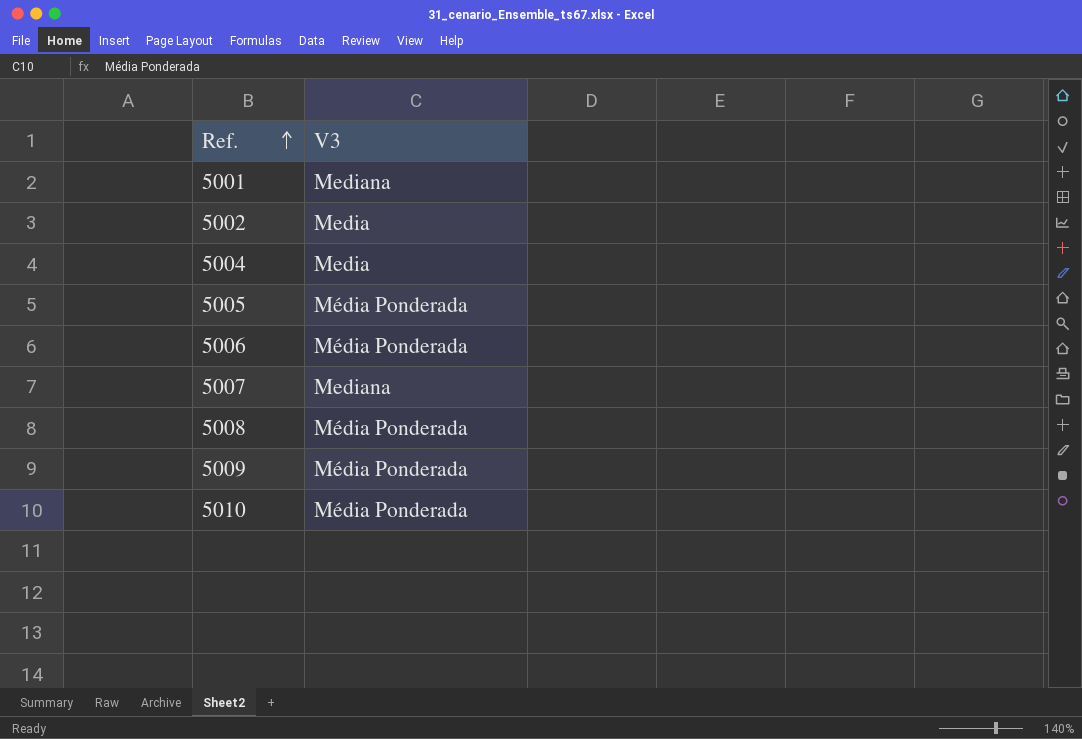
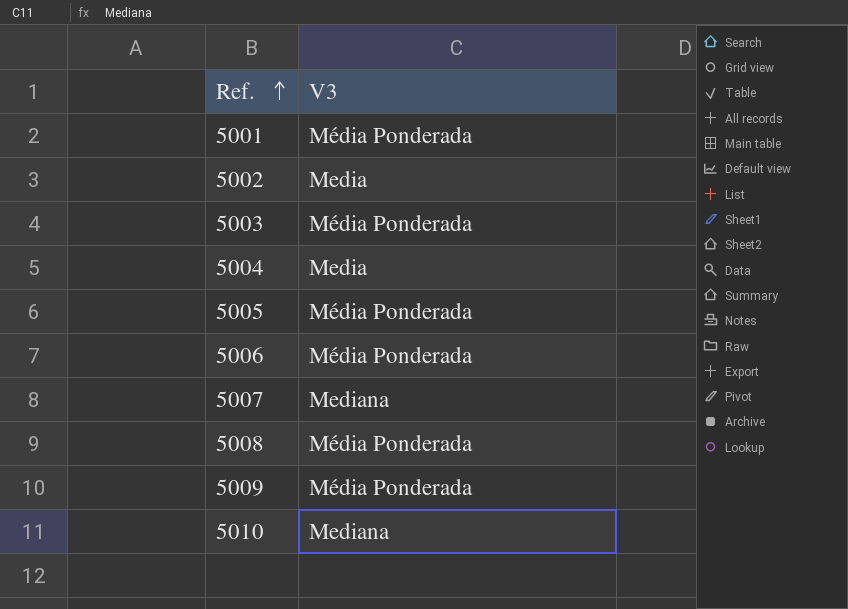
5001 | V3: Mediana -> Média Ponderada
row 5003: none -> Média Ponderada
5010 | V3: Média Ponderada -> Mediana

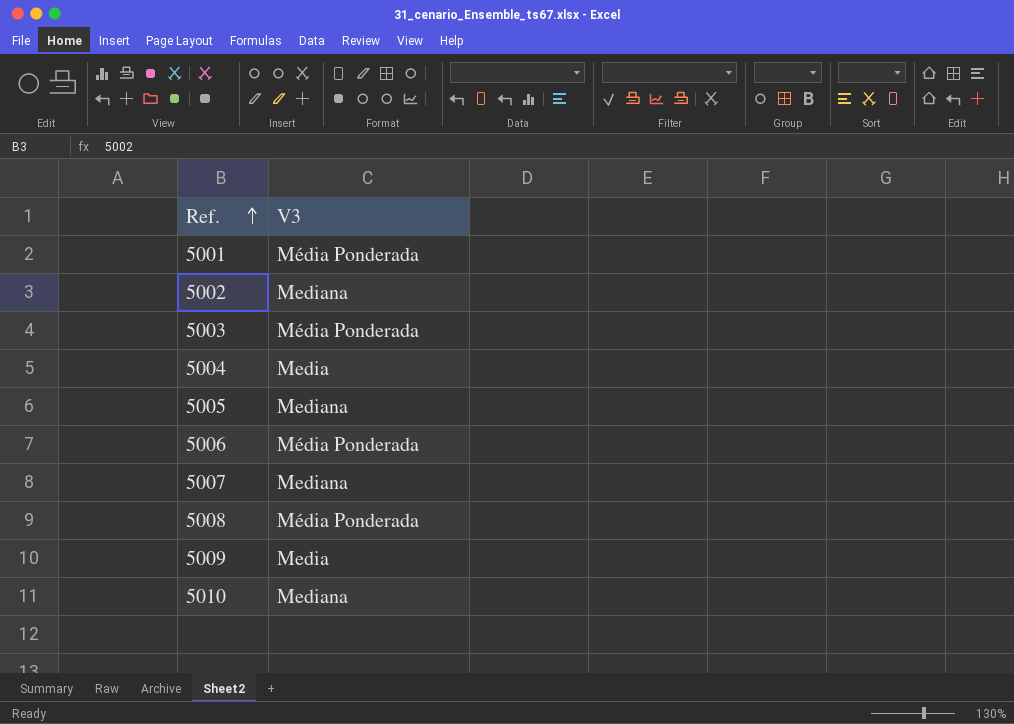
5002 | V3: Media -> Mediana
5005 | V3: Média Ponderada -> Mediana
5009 | V3: Média Ponderada -> Media

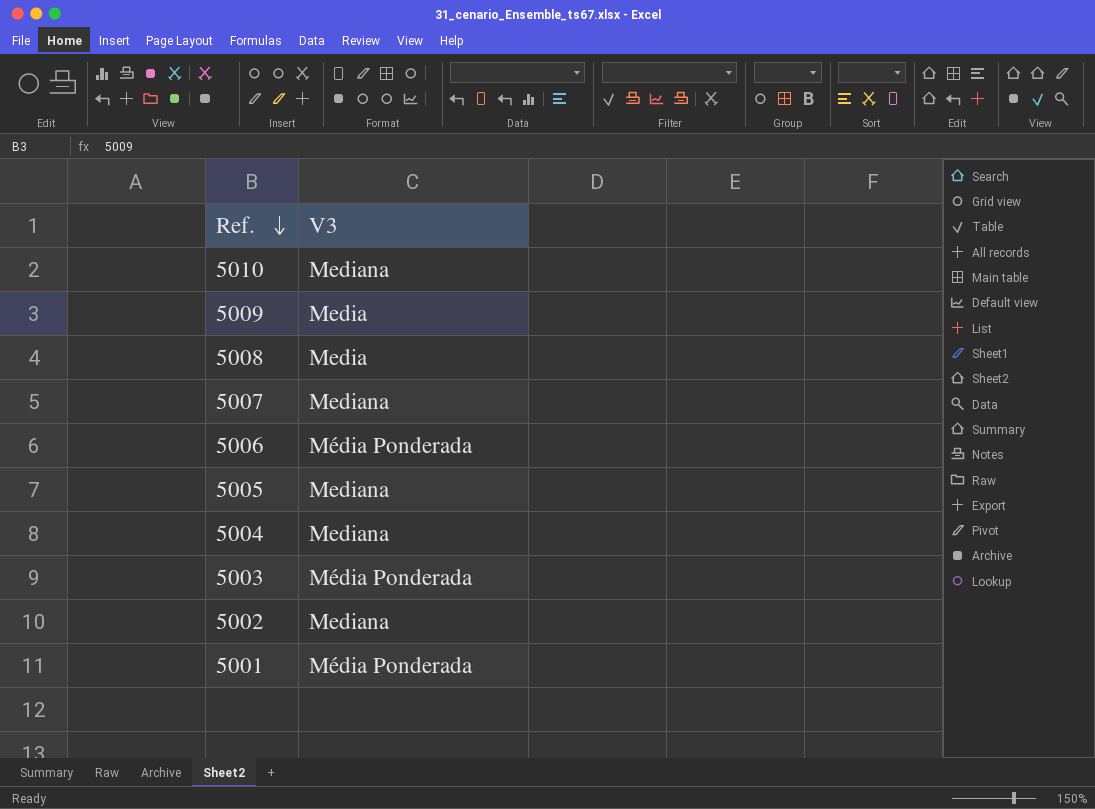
row order: Ref. ascending -> Ref. descending
5008 | V3: Média Ponderada -> Media
5004 | V3: Media -> Mediana

